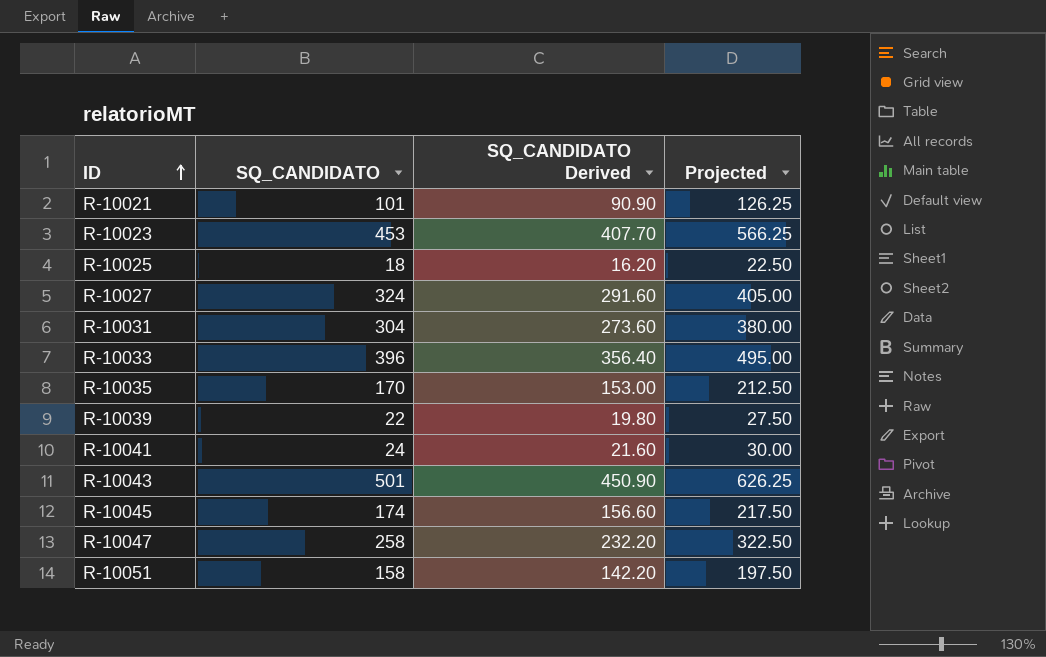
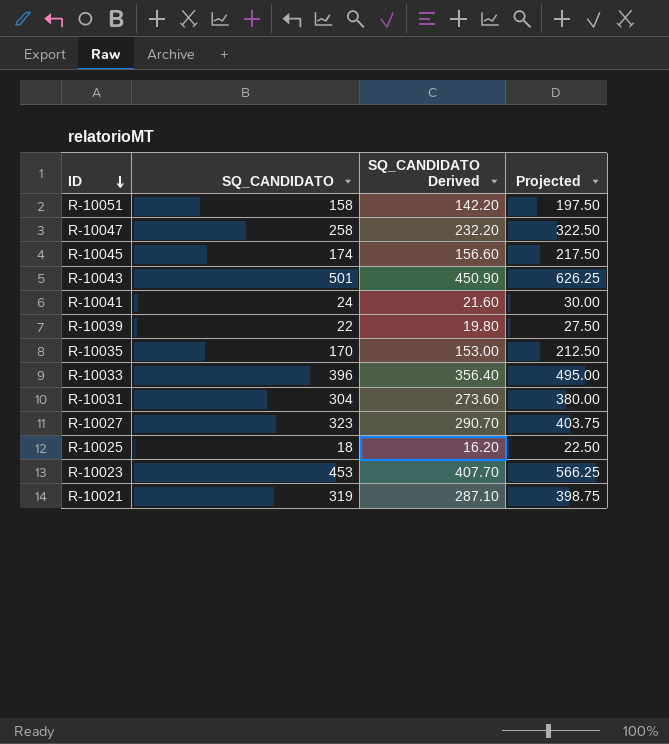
row order: ID ascending -> ID descending
R-10027 | SQ_CANDIDATO: 324 -> 323
R-10027 | SQ_CANDIDATO Derived: 291.60 -> 290.70
R-10027 | Projected: 405.00 -> 403.75
R-10021 | SQ_CANDIDATO: 101 -> 319
R-10021 | SQ_CANDIDATO Derived: 90.90 -> 287.10
R-10021 | Projected: 126.25 -> 398.75

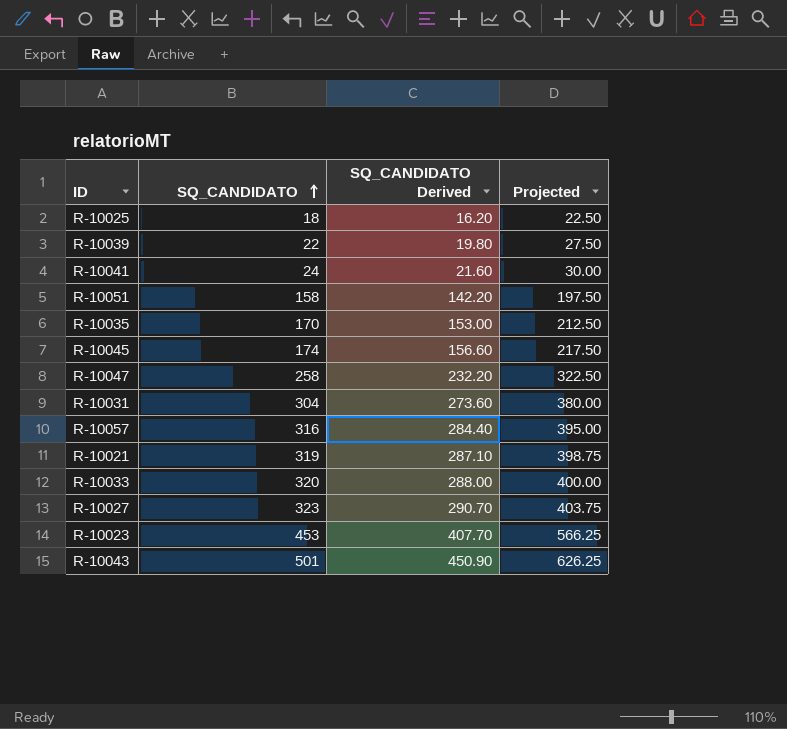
row order: ID descending -> SQ_CANDIDATO ascending
row R-10057: none -> 316 | 284.40 | 395.00
R-10033 | SQ_CANDIDATO: 396 -> 320
R-10033 | SQ_CANDIDATO Derived: 356.40 -> 288.00
R-10033 | Projected: 495.00 -> 400.00

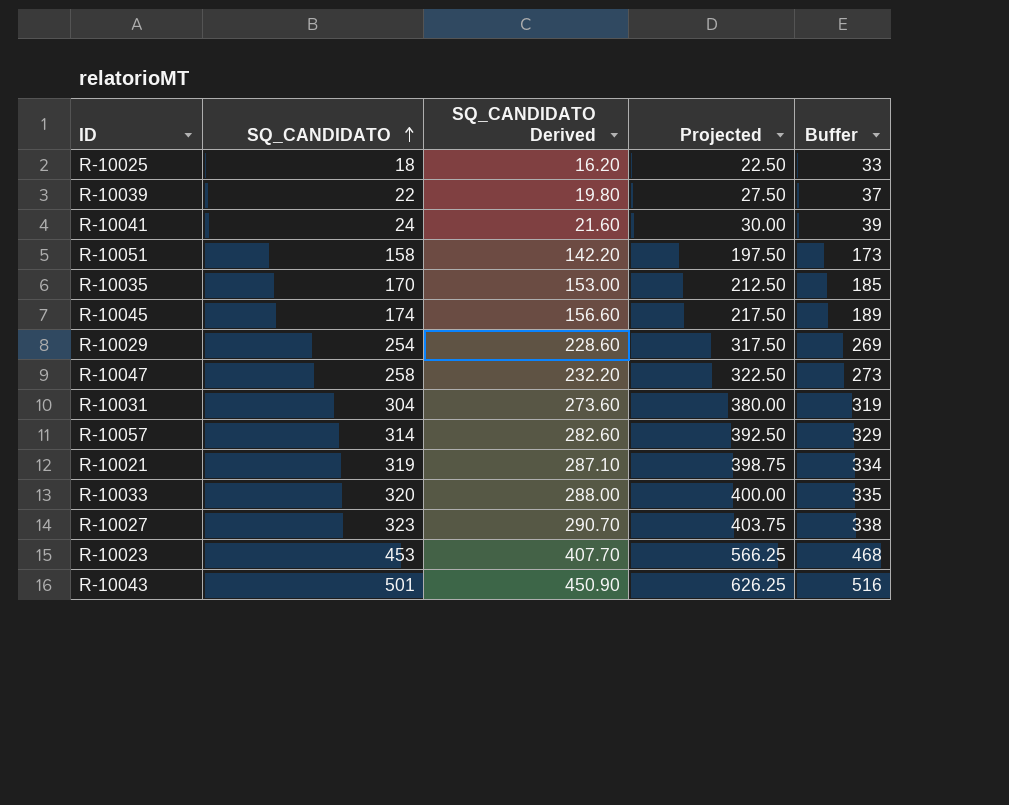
column Buffer | formula: none -> [SQ_CANDIDATO] + 15
row R-10029: none -> 254 | 228.60 | 317.50 | 269
R-10057 | SQ_CANDIDATO: 316 -> 314
R-10057 | SQ_CANDIDATO Derived: 284.40 -> 282.60
R-10057 | Projected: 395.00 -> 392.50

